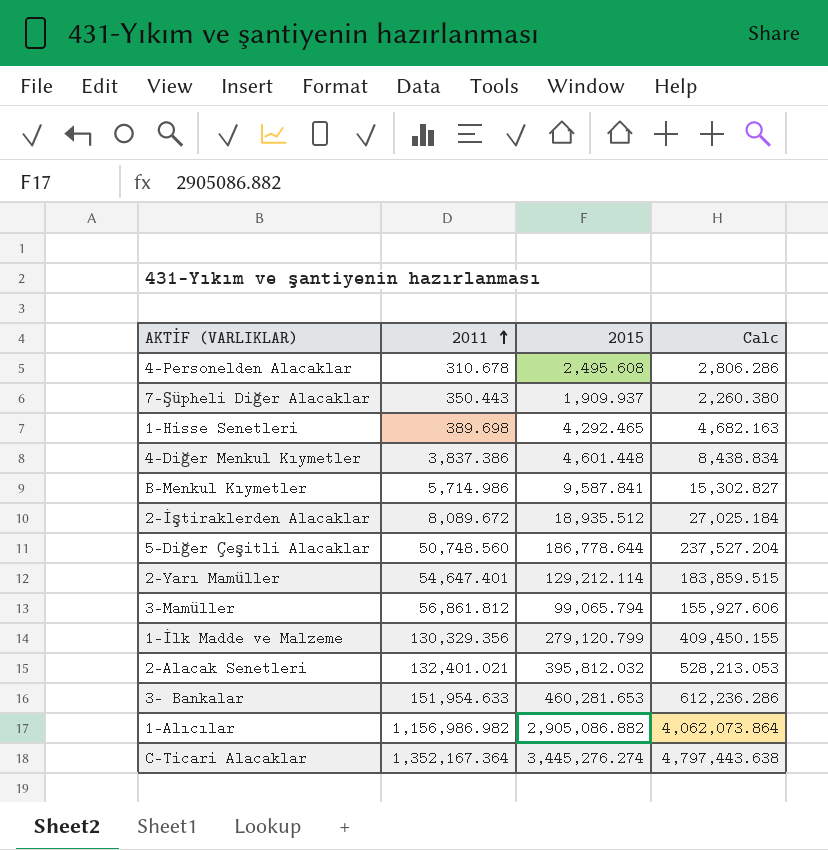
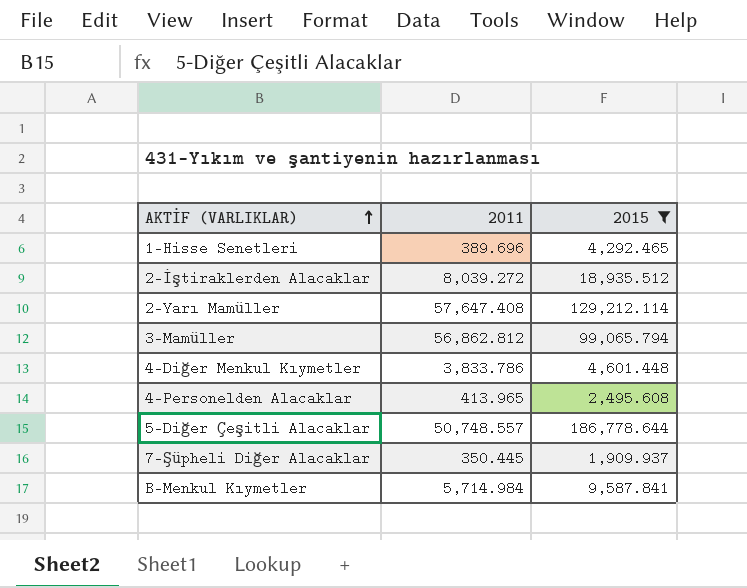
filter: none -> 2015 <= 186,778.644
row order: 2011 ascending -> AKTİF (VARLIKLAR) ascending
column Calc | formula: [2011] + [2015] -> none
1-Hisse Senetleri | 2011: 389.698 -> 389.696
2-İştiraklerden Alacaklar | 2011: 8,089.672 -> 8,039.272
2-Yarı Mamüller | 2011: 54,647.401 -> 57,647.408
3-Mamüller | 2011: 56,861.812 -> 56,862.812
4-Diğer Menkul Kıymetler | 2011: 3,837.386 -> 3,833.786
4-Personelden Alacaklar | 2011: 310.678 -> 413.965
5-Diğer Çeşitli Alacaklar | 2011: 50,748.560 -> 50,748.557
7-Şüpheli Diğer Alacaklar | 2011: 350.443 -> 350.445
B-Menkul Kıymetler | 2011: 5,714.986 -> 5,714.984

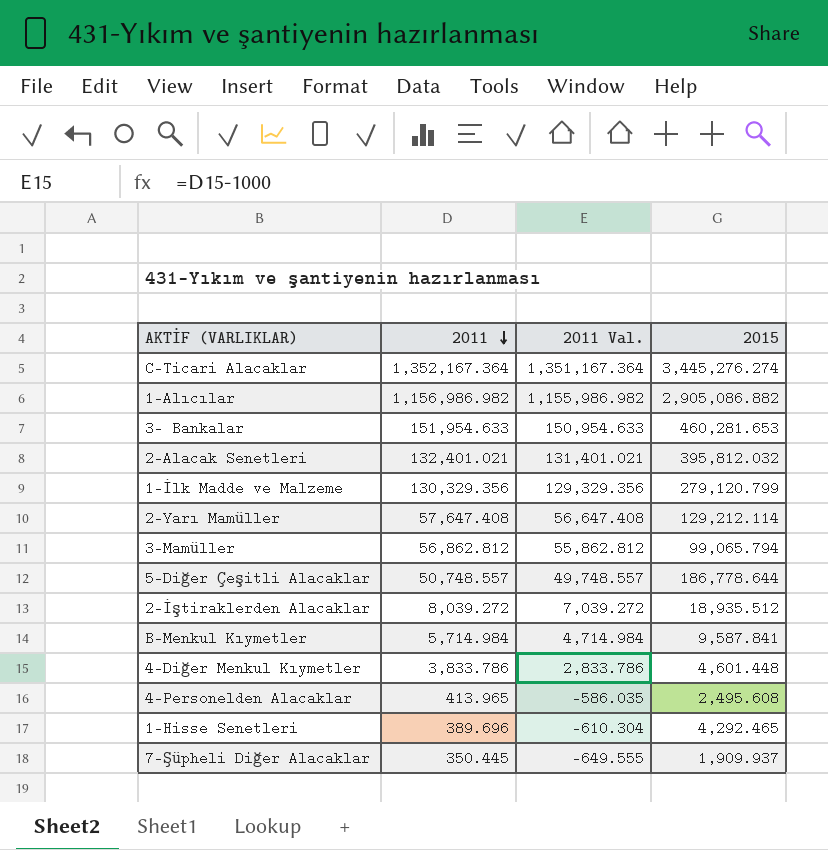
filter: 2015 <= 186,778.644 -> none
row order: AKTİF (VARLIKLAR) ascending -> 2011 descending
column 2011 Val. | formula: none -> [2011] - 1000

